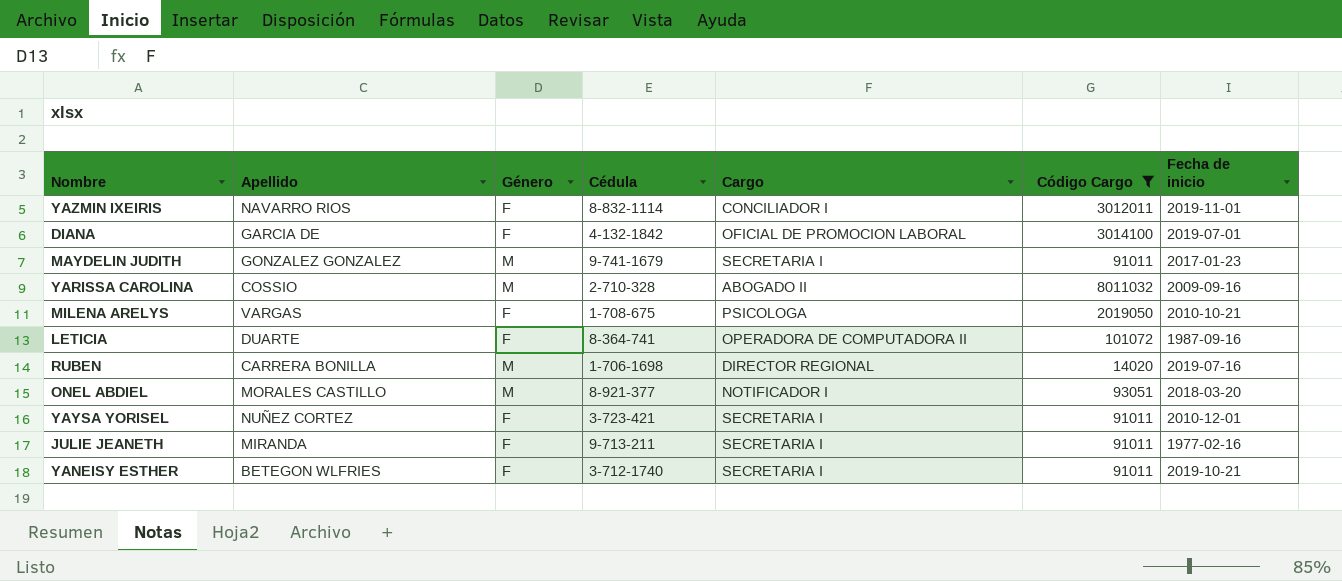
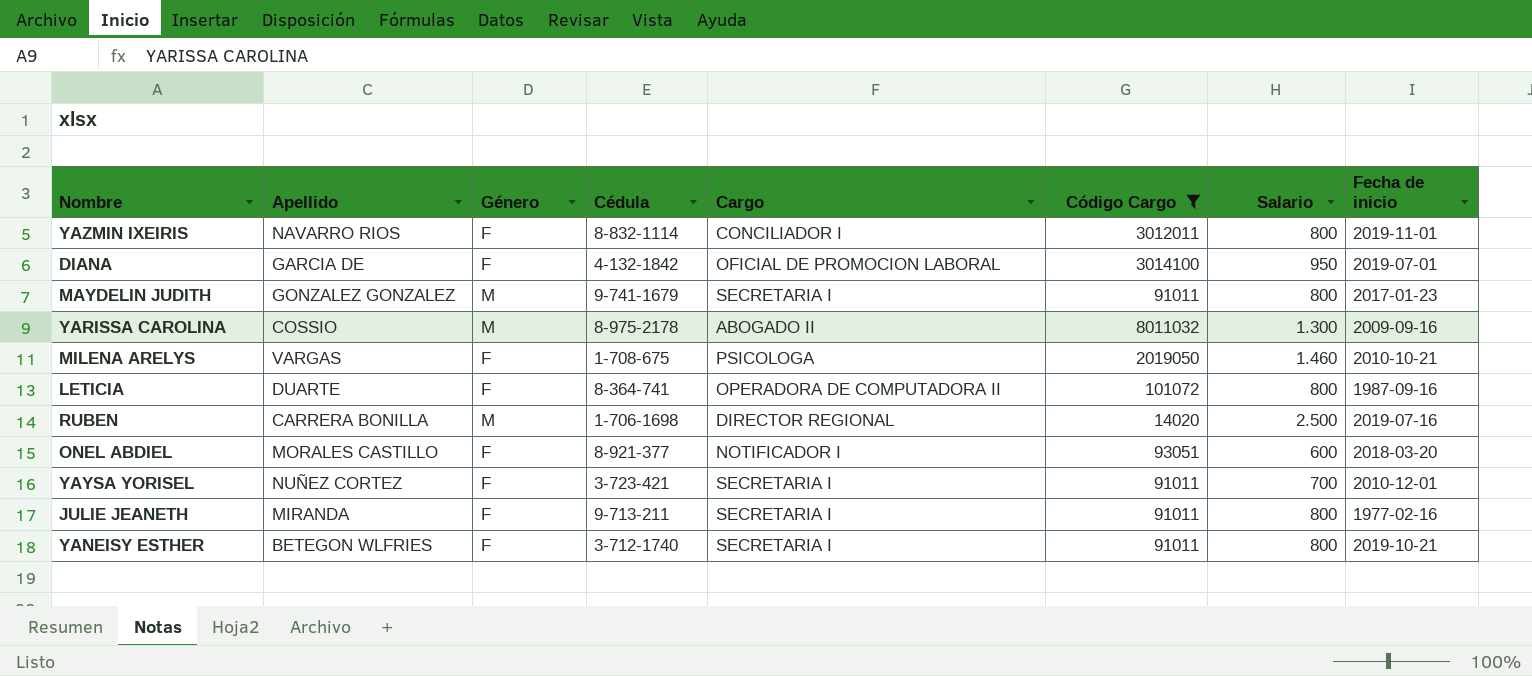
column Salario | position: none -> 7
YARISSA CAROLINA | Cédula: 2-710-328 -> 8-975-2178
ONEL ABDIEL | Género: M -> F

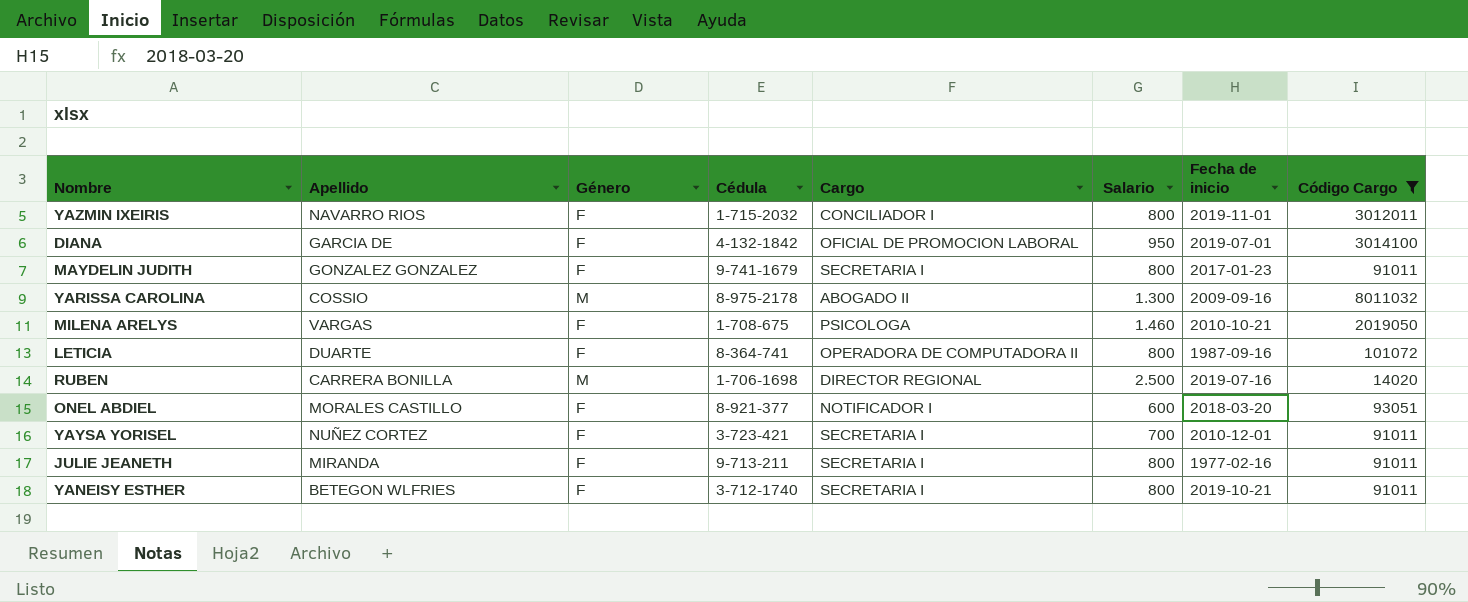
column Código Cargo | position: 6 -> 8
YAZMIN IXEIRIS | Cédula: 8-832-1114 -> 1-715-2032
MAYDELIN JUDITH | Género: M -> F

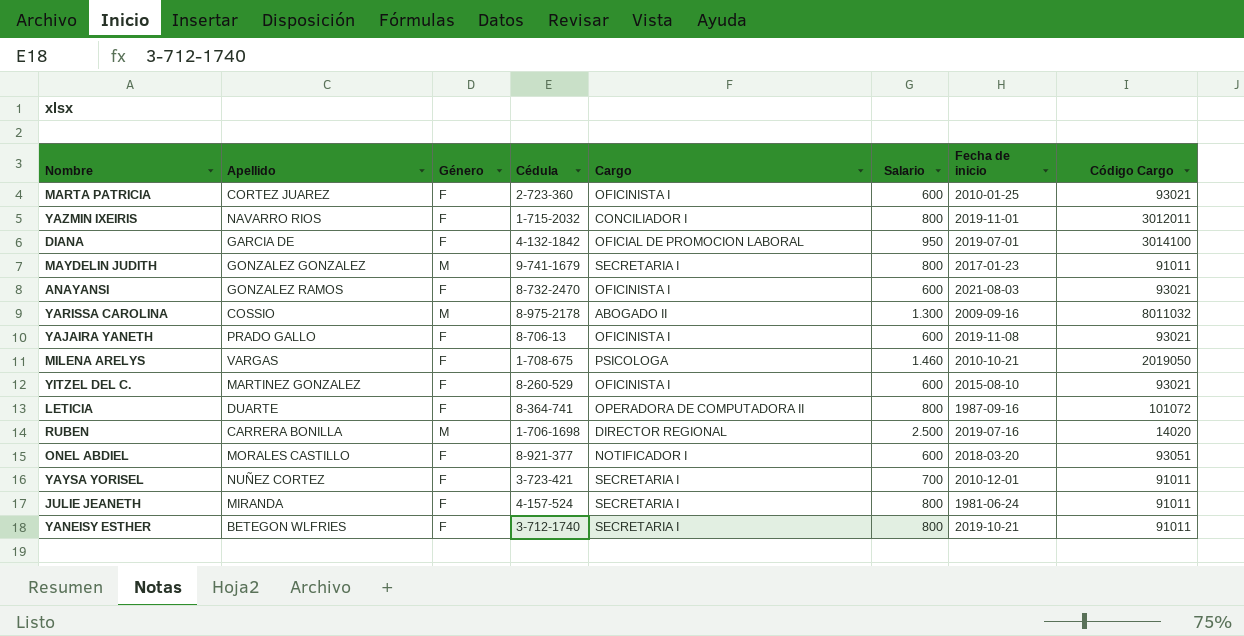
filter: Código Cargo != 93021 -> none
MAYDELIN JUDITH | Género: F -> M
JULIE JEANETH | Cédula: 9-713-211 -> 4-157-524
JULIE JEANETH | Fecha de inicio: 1977-02-16 -> 1981-06-24

